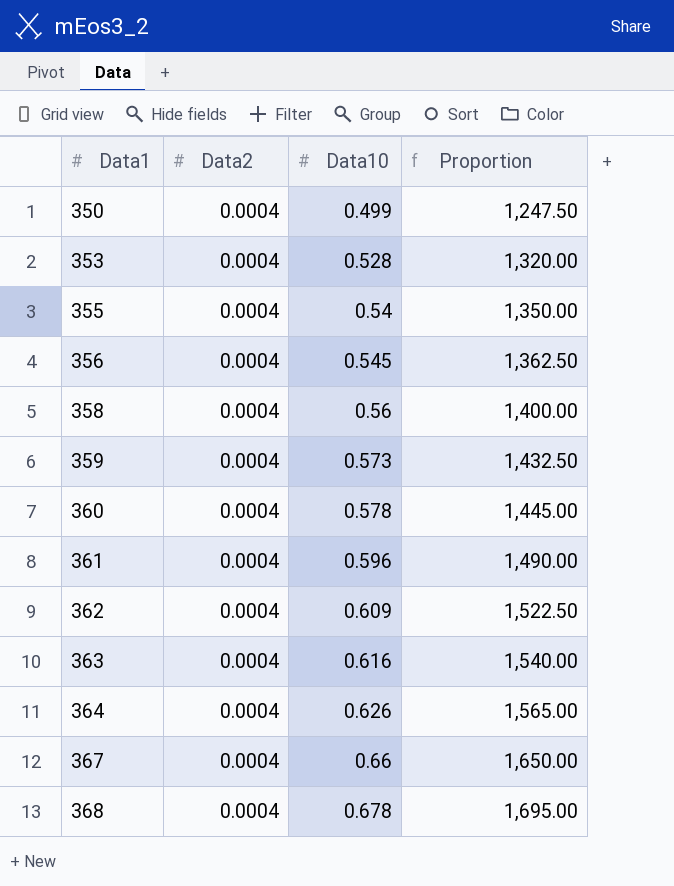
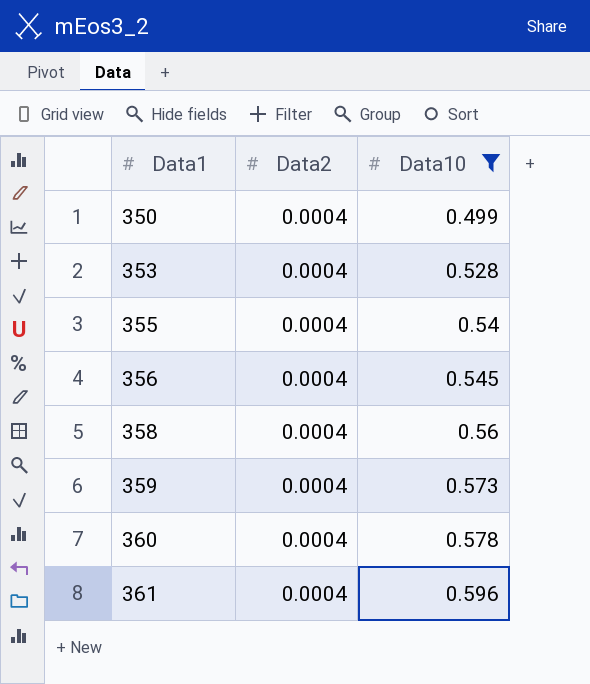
filter: none -> Data10 <= 0.596
column Proportion | formula: [Data10] / [Data2] -> none

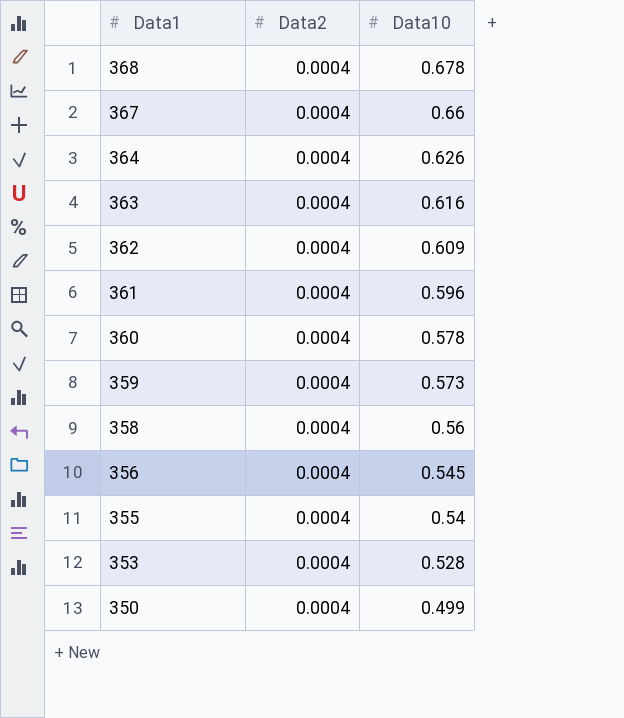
filter: Data10 <= 0.596 -> none
row order: Data1 ascending -> Data1 descending

